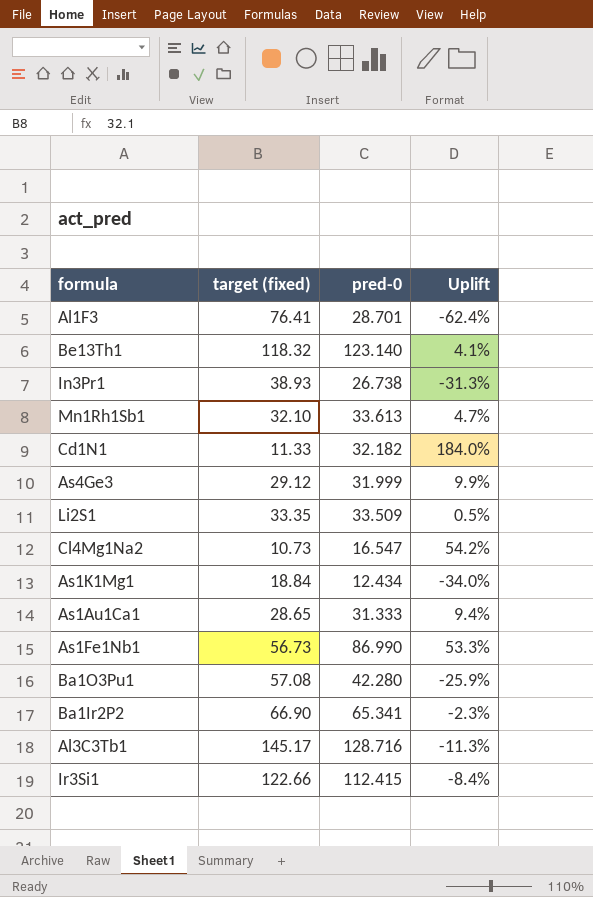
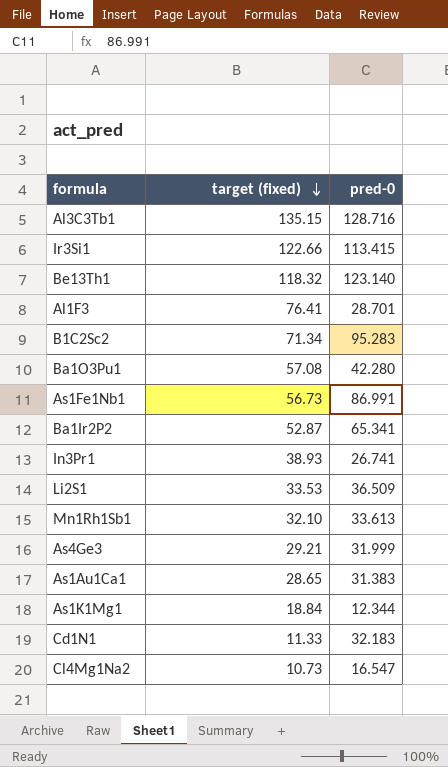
row order: none -> target (fixed) descending
column Uplift | formula: ([pred-0] - [target (fixed)]) / [target (fixed)] -> none
Al3C3Tb1 | target (fixed): 145.17 -> 135.15
Ir3Si1 | pred-0: 112.415 -> 113.415
row B1C2Sc2: none -> 71.34 | 95.283
As1Fe1Nb1 | pred-0: 86.990 -> 86.991
Ba1Ir2P2 | target (fixed): 66.90 -> 52.87
In3Pr1 | pred-0: 26.738 -> 26.741
Li2S1 | target (fixed): 33.35 -> 33.53
Li2S1 | pred-0: 33.509 -> 36.509
As4Ge3 | target (fixed): 29.12 -> 29.21
As1Au1Ca1 | pred-0: 31.333 -> 31.383
As1K1Mg1 | pred-0: 12.434 -> 12.344
Cd1N1 | pred-0: 32.182 -> 32.183

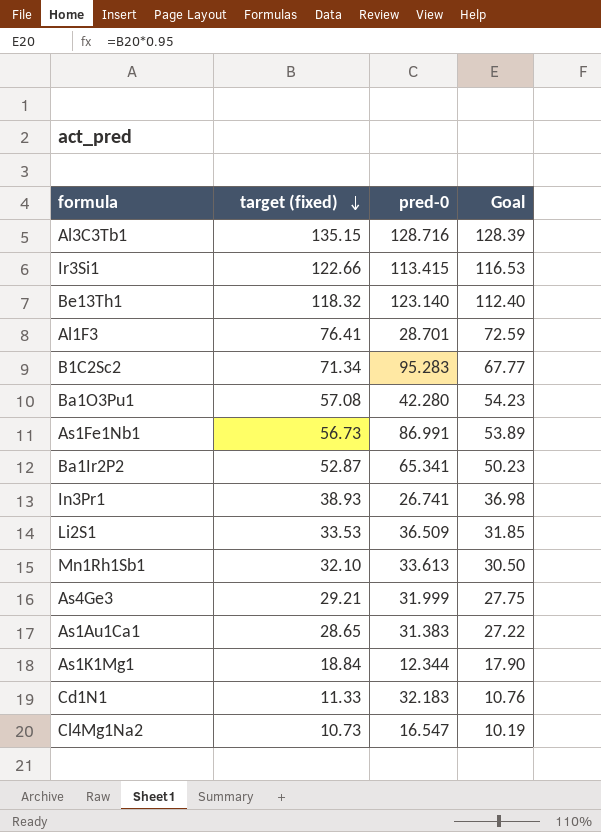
column Goal | formula: none -> [target (fixed)] * 0.95

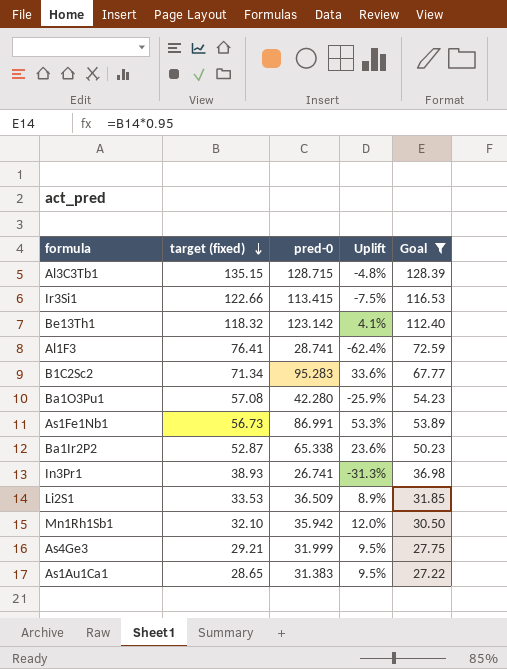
filter: none -> Goal >= 27.22
column Uplift | formula: none -> ([pred-0] - [target (fixed)]) / [target (fixed)]
Al3C3Tb1 | pred-0: 128.716 -> 128.715
Be13Th1 | pred-0: 123.140 -> 123.142
Al1F3 | pred-0: 28.701 -> 28.741
Ba1Ir2P2 | pred-0: 65.341 -> 65.338
Mn1Rh1Sb1 | pred-0: 33.613 -> 35.942

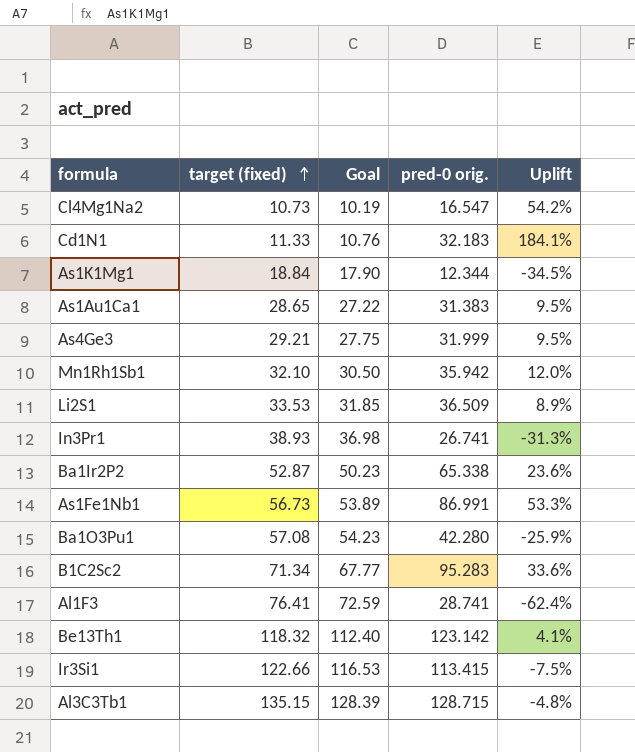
filter: Goal >= 27.22 -> none
row order: target (fixed) descending -> target (fixed) ascending
column Goal | position: 5 -> 3
column name: pred-0 -> pred-0 orig.

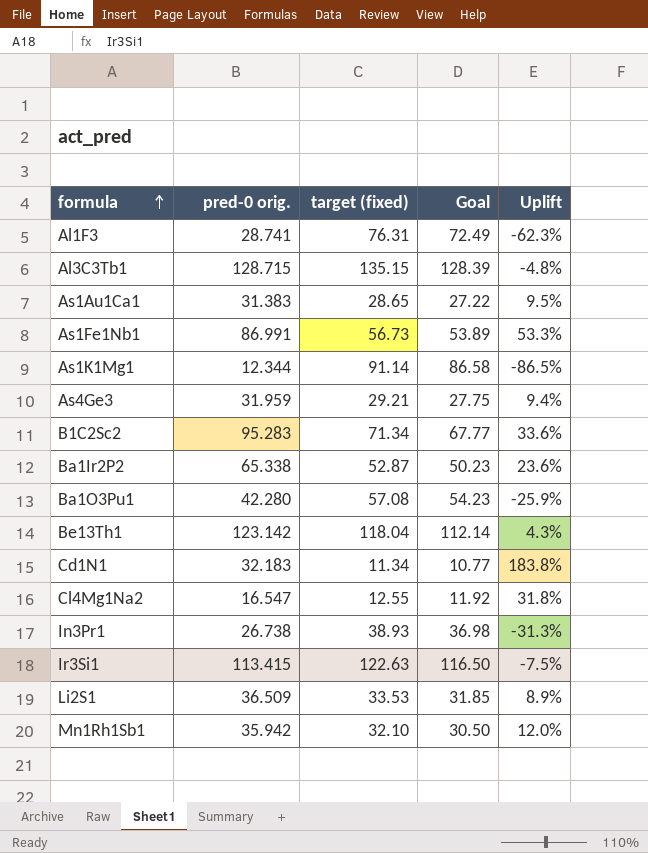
row order: target (fixed) ascending -> formula ascending
column pred-0 orig. | position: 4 -> 2
Al1F3 | target (fixed): 76.41 -> 76.31
Al1F3 | Goal: 72.59 -> 72.49
Al1F3 | Uplift: -62.4% -> -62.3%
As1K1Mg1 | target (fixed): 18.84 -> 91.14
As1K1Mg1 | Goal: 17.90 -> 86.58
As1K1Mg1 | Uplift: -34.5% -> -86.5%
As4Ge3 | pred-0 orig.: 31.999 -> 31.959
As4Ge3 | Uplift: 9.5% -> 9.4%
Be13Th1 | target (fixed): 118.32 -> 118.04
Be13Th1 | Goal: 112.40 -> 112.14
Be13Th1 | Uplift: 4.1% -> 4.3%
Cd1N1 | target (fixed): 11.33 -> 11.34
Cd1N1 | Goal: 10.76 -> 10.77
Cd1N1 | Uplift: 184.1% -> 183.8%
Cl4Mg1Na2 | target (fixed): 10.73 -> 12.55
Cl4Mg1Na2 | Goal: 10.19 -> 11.92
Cl4Mg1Na2 | Uplift: 54.2% -> 31.8%
In3Pr1 | pred-0 orig.: 26.741 -> 26.738
Ir3Si1 | target (fixed): 122.66 -> 122.63
Ir3Si1 | Goal: 116.53 -> 116.50

